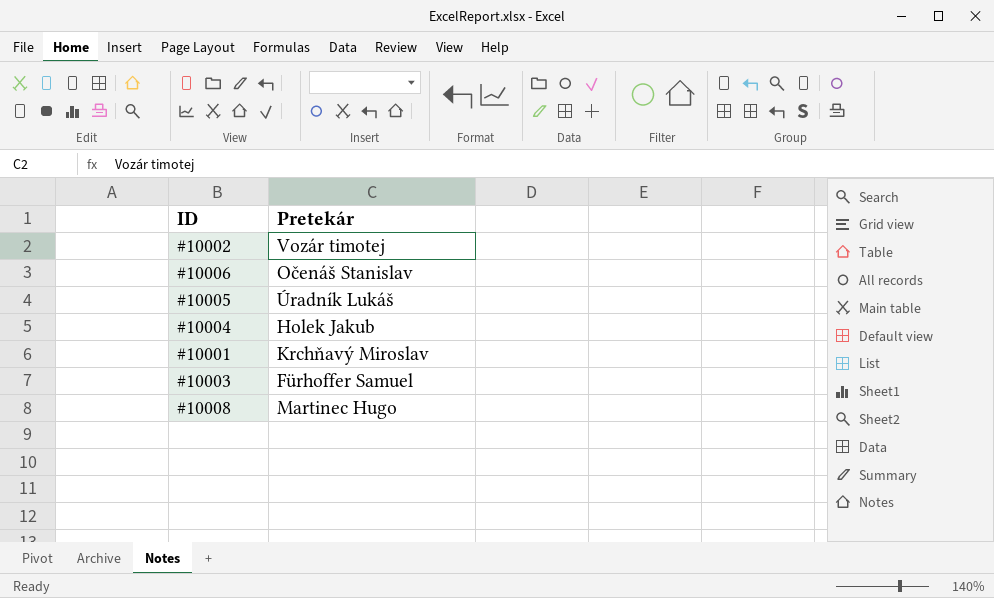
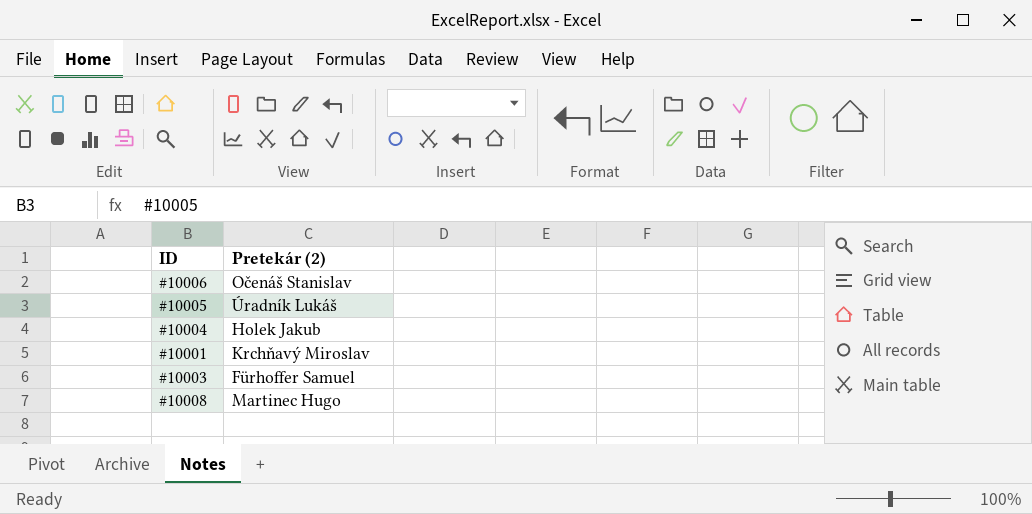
column name: Pretekár -> Pretekár (2)
row #10002: Vozár timotej -> none

